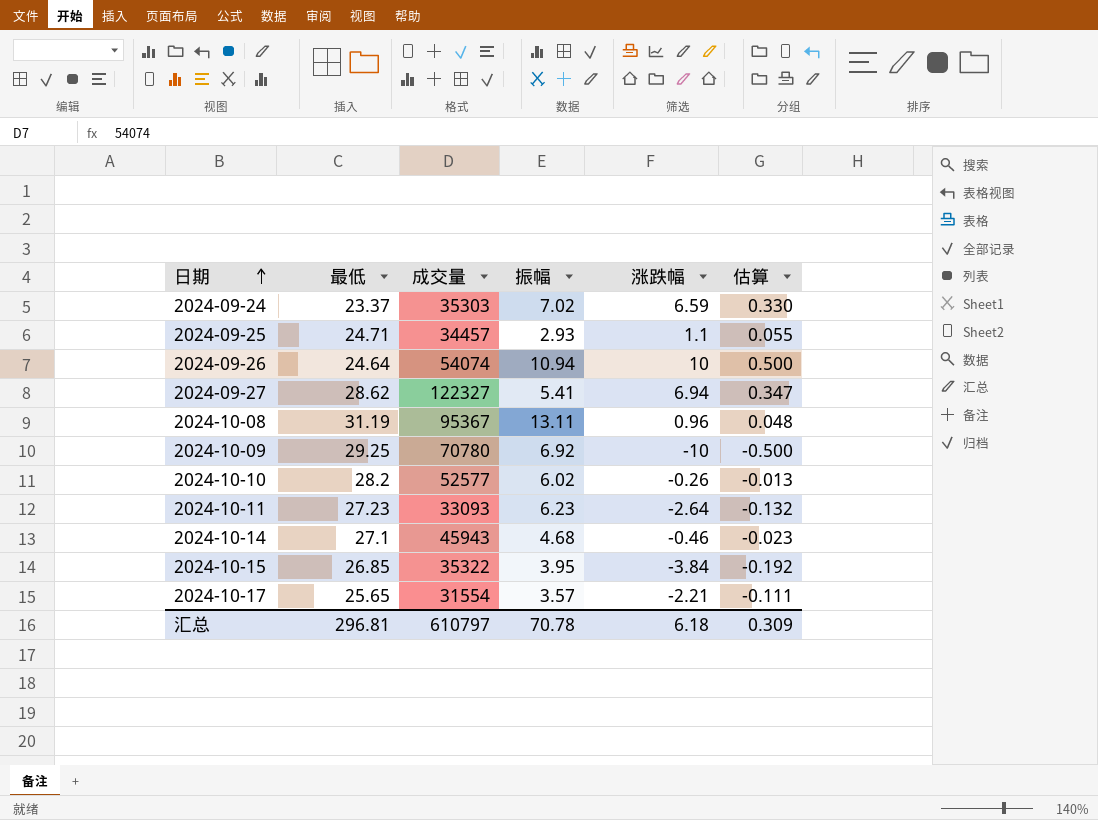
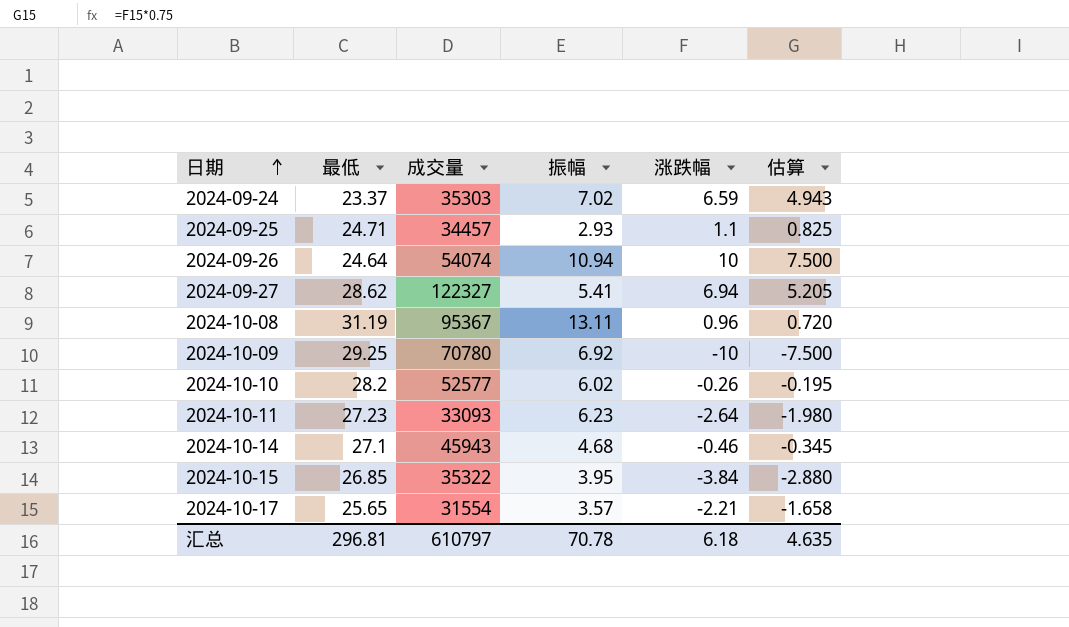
column 估算 | formula: [涨跌幅] * 0.05 -> [涨跌幅] * 0.75
汇总 | 估算: 0.309 -> 4.635

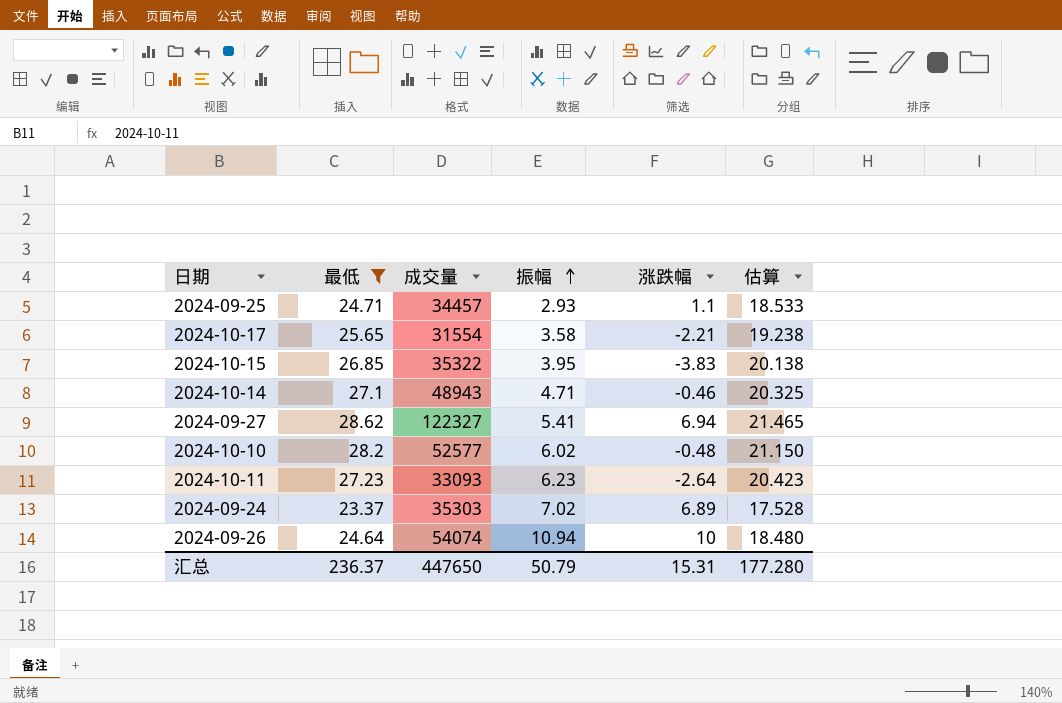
filter: none -> 最低 <= 28.62
row order: 日期 ascending -> 振幅 ascending
column 估算 | formula: [涨跌幅] * 0.75 -> [最低] * 0.75
2024-10-17 | 振幅: 3.57 -> 3.58
2024-10-15 | 涨跌幅: -3.84 -> -3.83
2024-10-14 | 成交量: 45943 -> 48943
2024-10-14 | 振幅: 4.68 -> 4.71
2024-10-10 | 涨跌幅: -0.26 -> -0.48
2024-09-24 | 涨跌幅: 6.59 -> 6.89
汇总 | 最低: 296.81 -> 236.37
汇总 | 成交量: 610797 -> 447650
汇总 | 振幅: 70.78 -> 50.79
汇总 | 涨跌幅: 6.18 -> 15.31
汇总 | 估算: 4.635 -> 177.280

